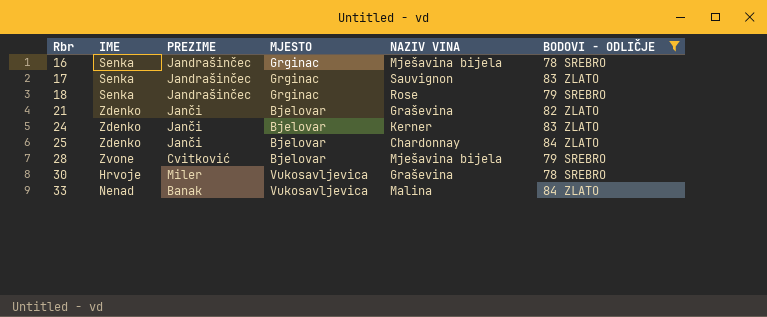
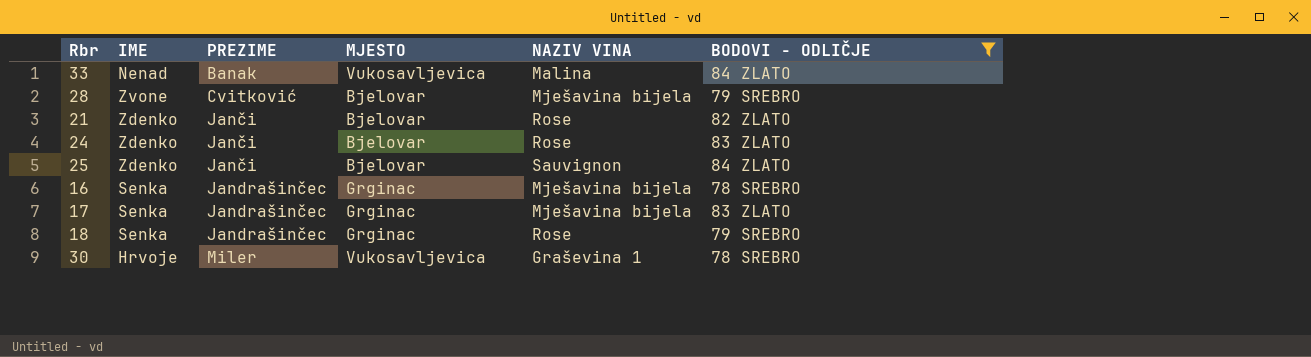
row order: Rbr ascending -> PREZIME ascending
21 | NAZIV VINA: Graševina -> Rose
24 | NAZIV VINA: Kerner -> Rose
25 | NAZIV VINA: Chardonnay -> Sauvignon
17 | NAZIV VINA: Sauvignon -> Mješavina bijela
30 | NAZIV VINA: Graševina -> Graševina 1

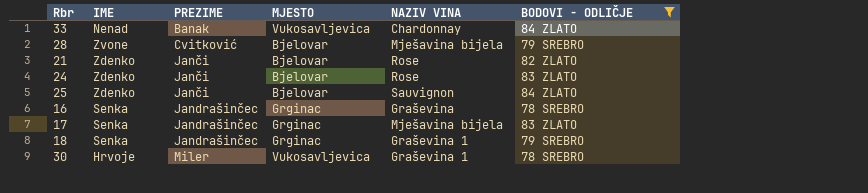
33 | NAZIV VINA: Malina -> Chardonnay
16 | NAZIV VINA: Mješavina bijela -> Graševina
18 | NAZIV VINA: Rose -> Graševina 1

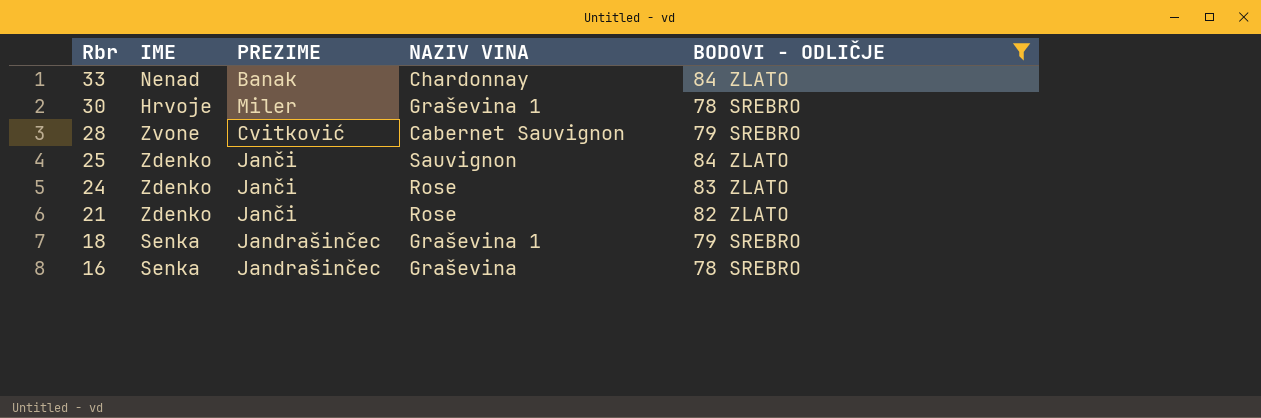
row order: PREZIME ascending -> Rbr descending
column MJESTO | position: 4 -> none
row 17: Senka | Jandrašinčec | Grginac | Mješavina bijela | 83 ZLATO -> none
28 | NAZIV VINA: Mješavina bijela -> Cabernet Sauvignon

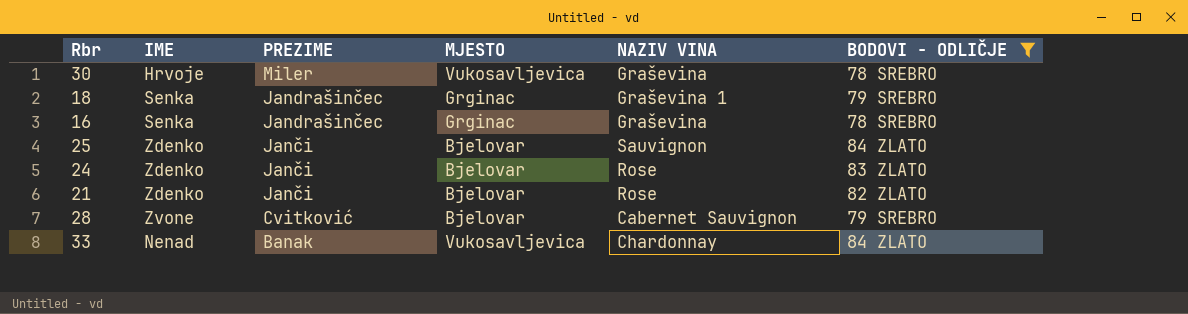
row order: Rbr descending -> PREZIME descending
column MJESTO | position: none -> 4
30 | NAZIV VINA: Graševina 1 -> Graševina

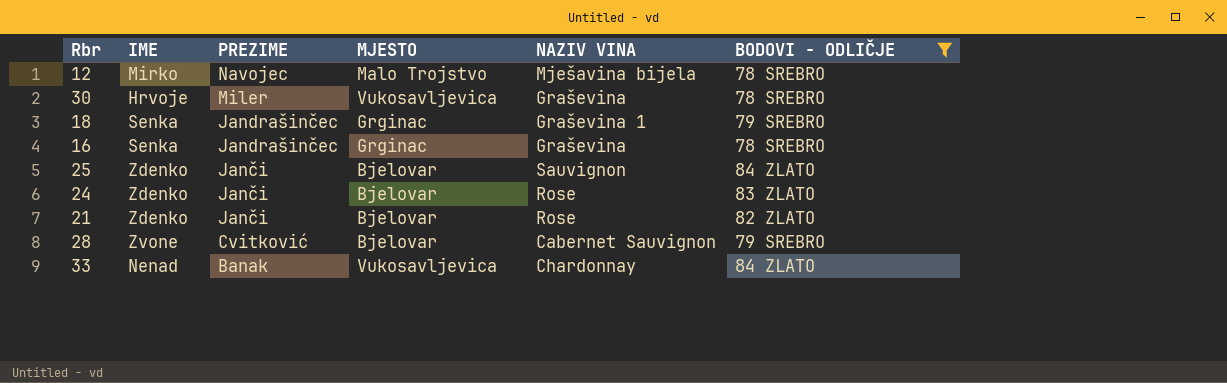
row 12: none -> Mirko | Navojec | Malo Trojstvo | Mješavina bijela | 78 SREBRO

